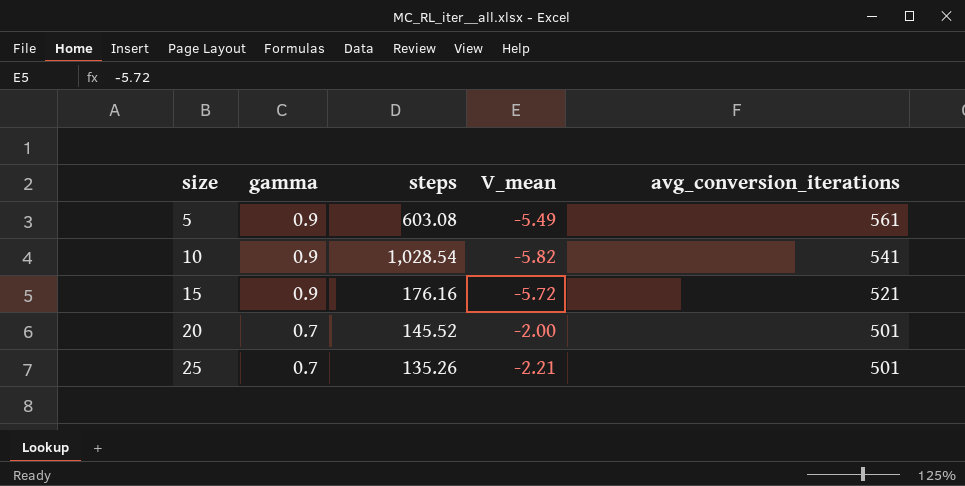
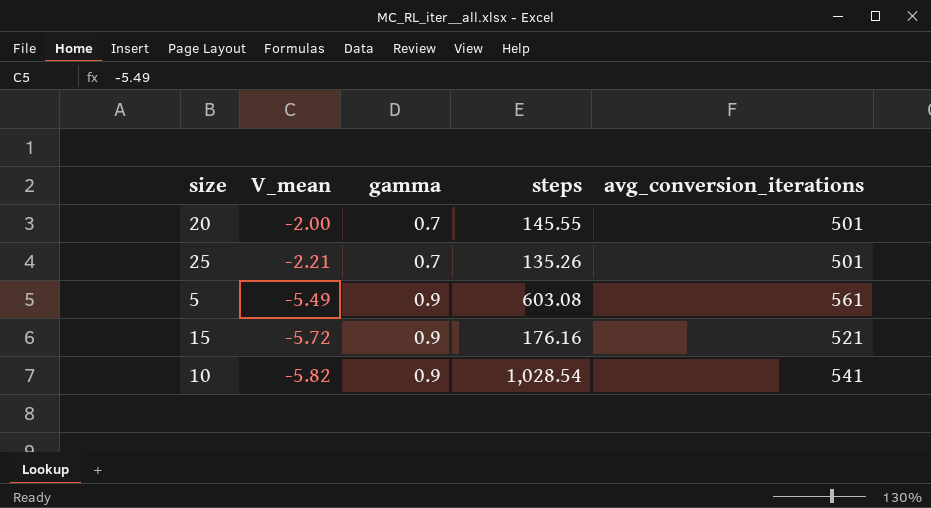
row order: size ascending -> V_mean descending
column V_mean | position: 4 -> 2
20 | steps: 145.52 -> 145.55

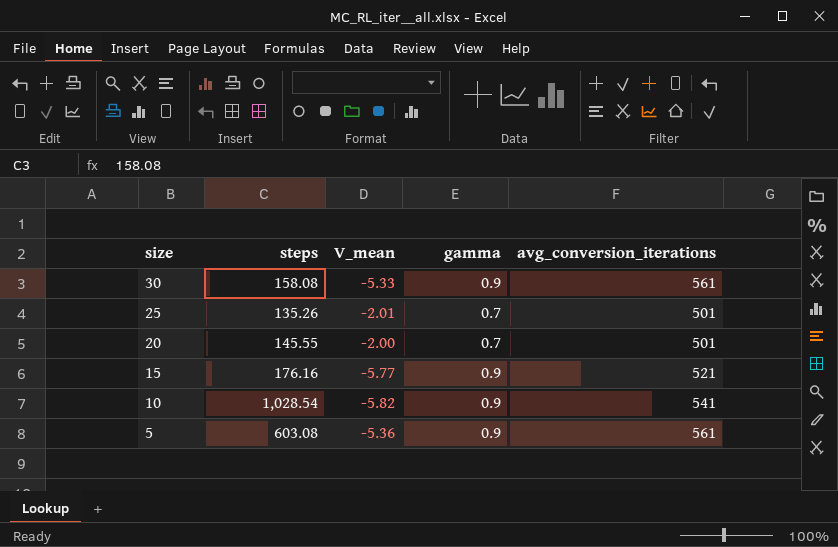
row order: V_mean descending -> size descending
column steps | position: 4 -> 2
row 30: none -> 158.08 | -5.33 | 0.9 | 561
25 | V_mean: -2.21 -> -2.01
15 | V_mean: -5.72 -> -5.77
5 | V_mean: -5.49 -> -5.36

